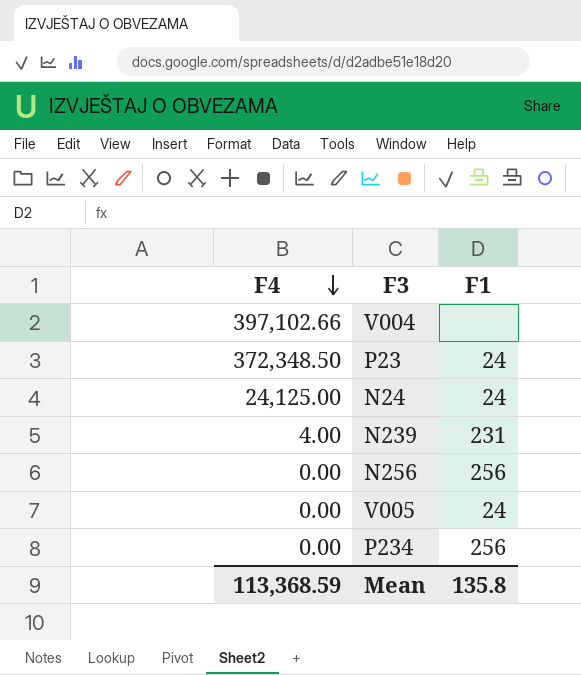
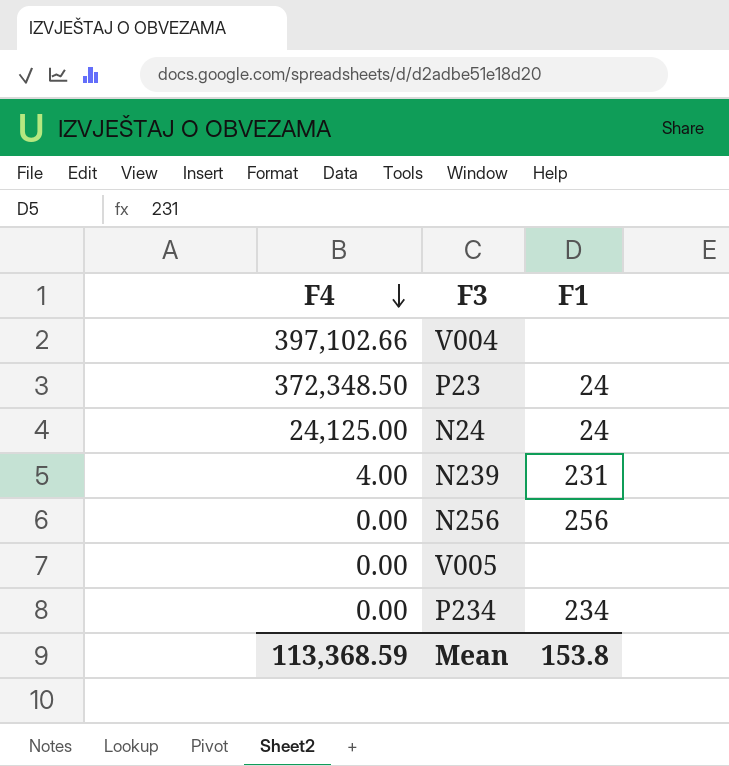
V005 | F1: 24 -> none
P234 | F1: 256 -> 234
Mean | F1: 135.8 -> 153.8

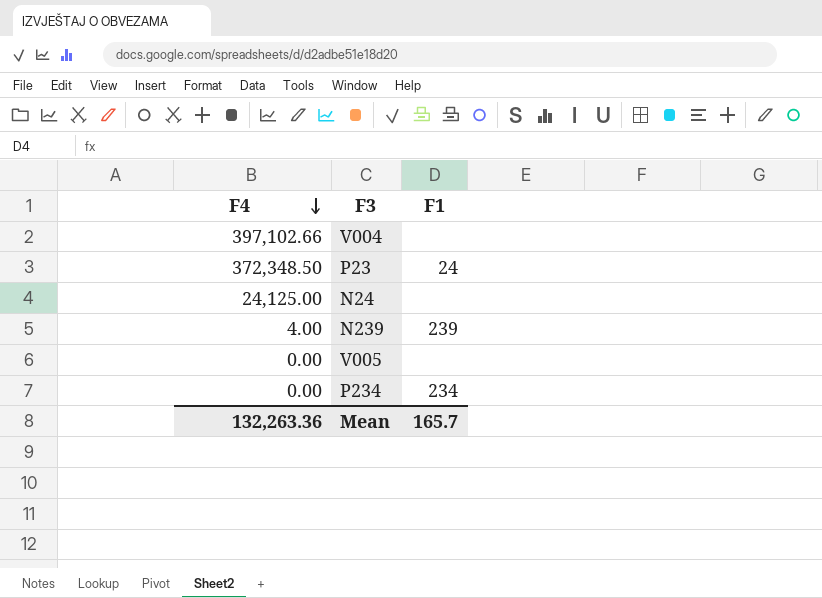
row N256: 0.00 | 256 -> none
N24 | F1: 24 -> none
N239 | F1: 231 -> 239
Mean | F4: 113,368.59 -> 132,263.36
Mean | F1: 153.8 -> 165.7

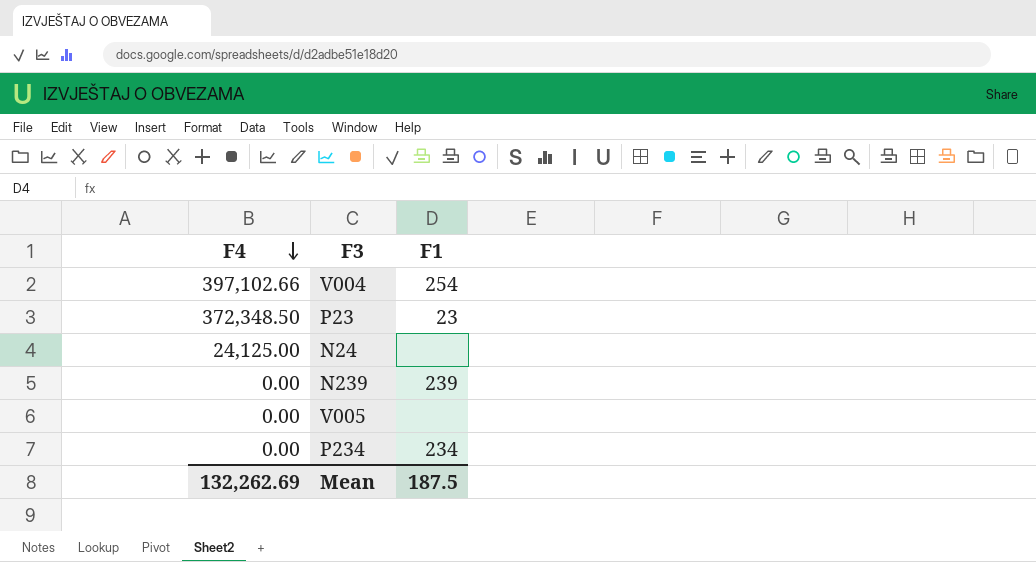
V004 | F1: none -> 254
P23 | F1: 24 -> 23
N239 | F4: 4.00 -> 0.00
Mean | F4: 132,263.36 -> 132,262.69
Mean | F1: 165.7 -> 187.5

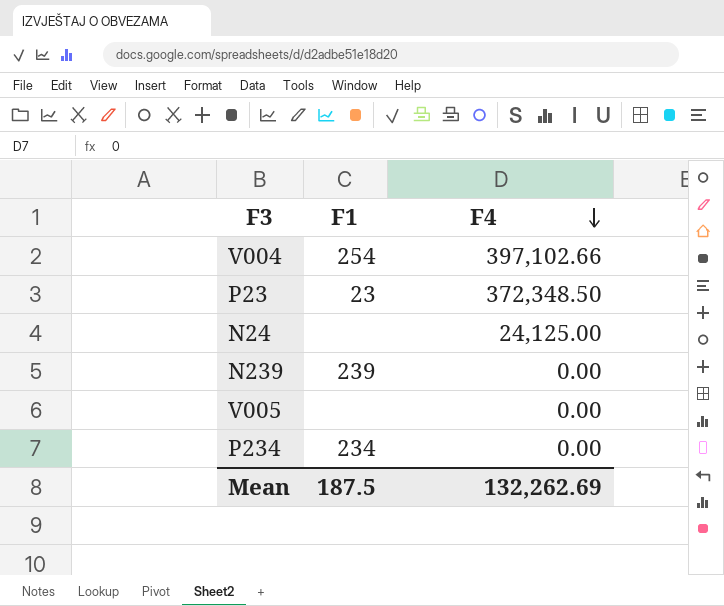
column F4 | position: 1 -> 3

